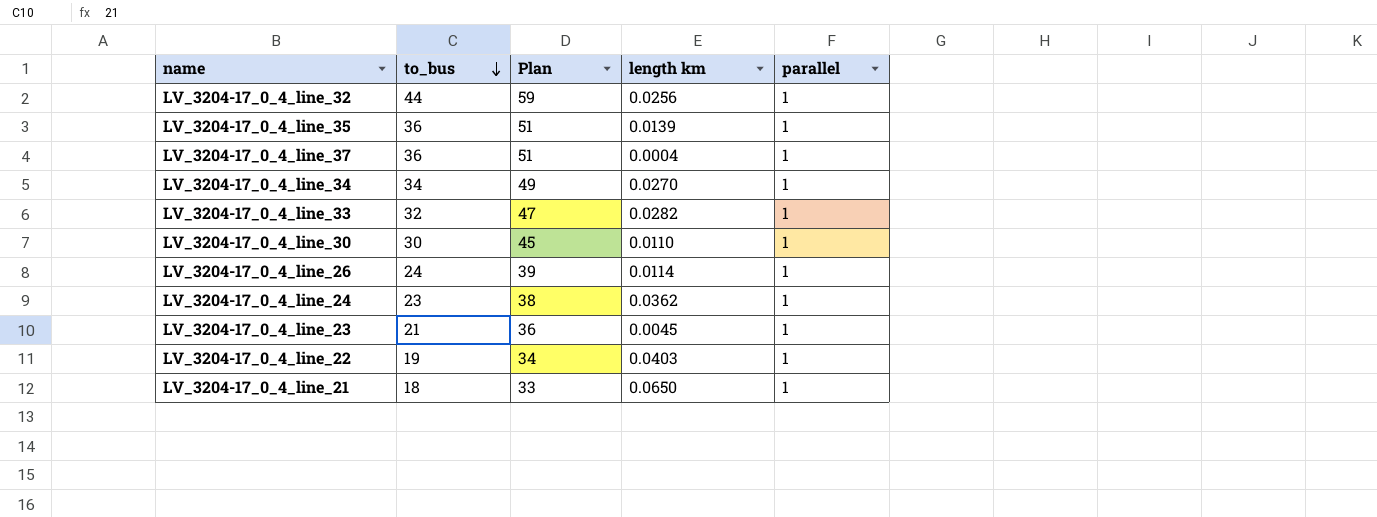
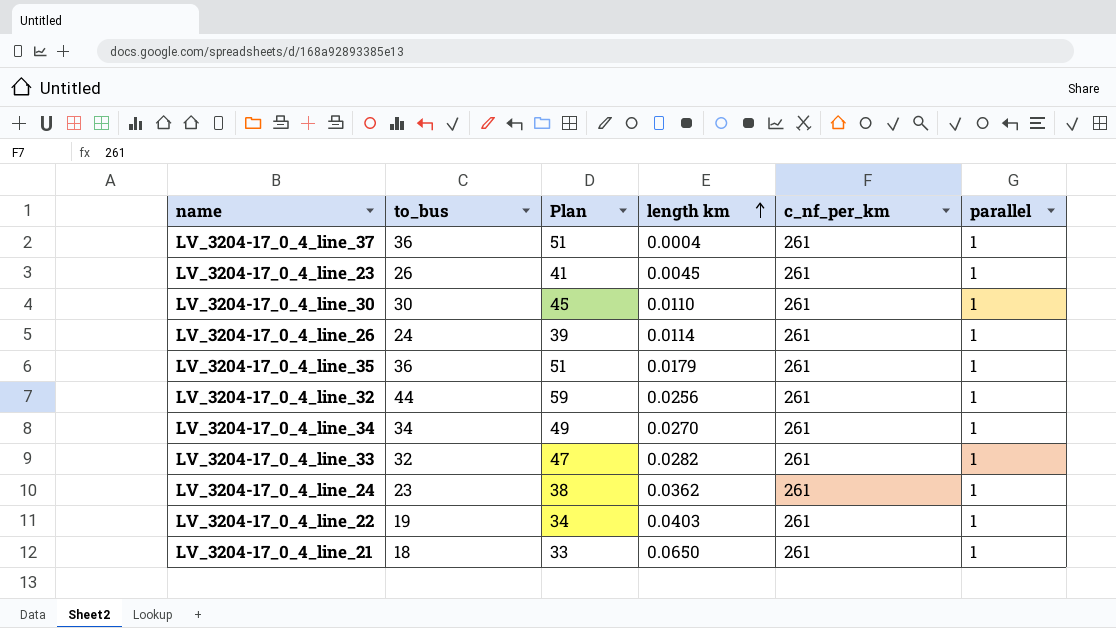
row order: to_bus descending -> length km ascending
column c_nf_per_km | position: none -> 5
LV_3204-17_0_4_line_23 | to_bus: 21 -> 26
LV_3204-17_0_4_line_23 | Plan: 36 -> 41
LV_3204-17_0_4_line_35 | length km: 0.0139 -> 0.0179

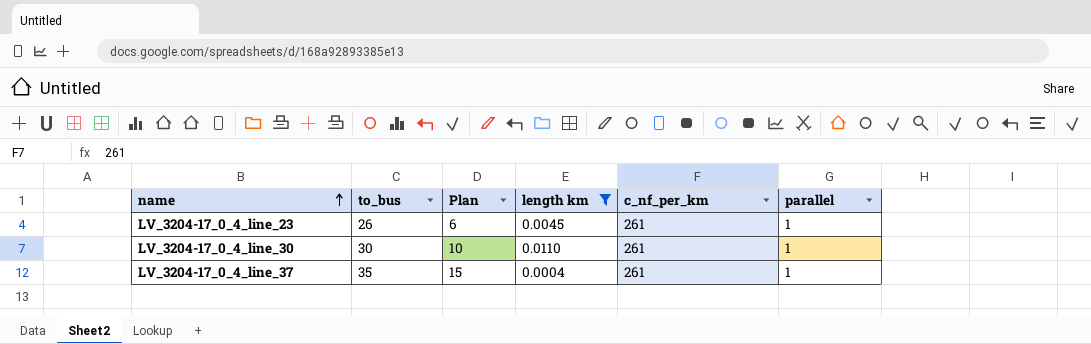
filter: none -> length km <= 0.0110
row order: length km ascending -> name ascending
column Plan | formula: [to_bus] + 15 -> [to_bus] - 20
LV_3204-17_0_4_line_37 | to_bus: 36 -> 35

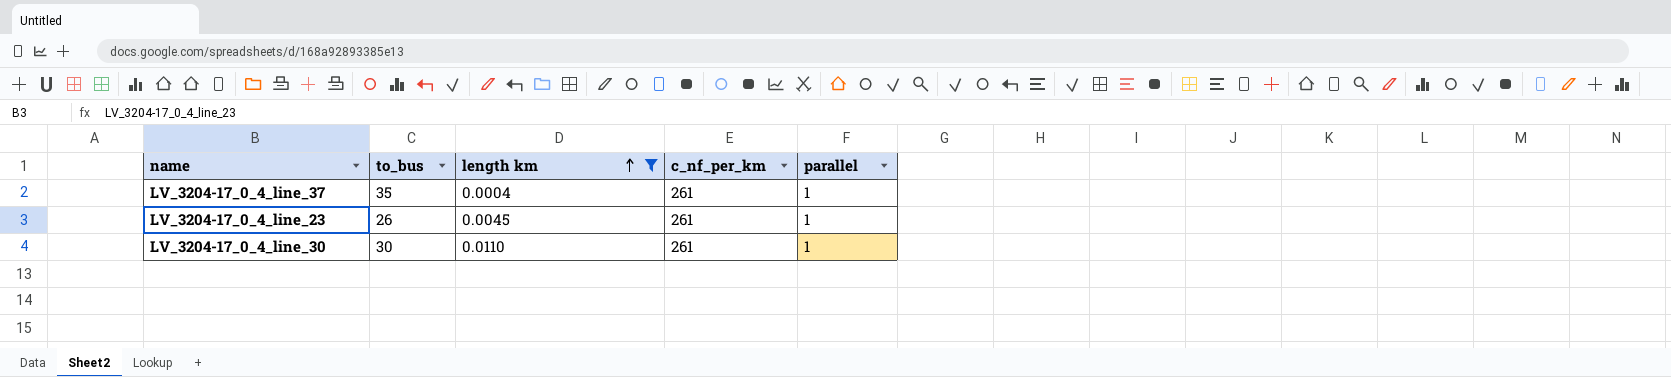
row order: name ascending -> length km ascending
column Plan | formula: [to_bus] - 20 -> none

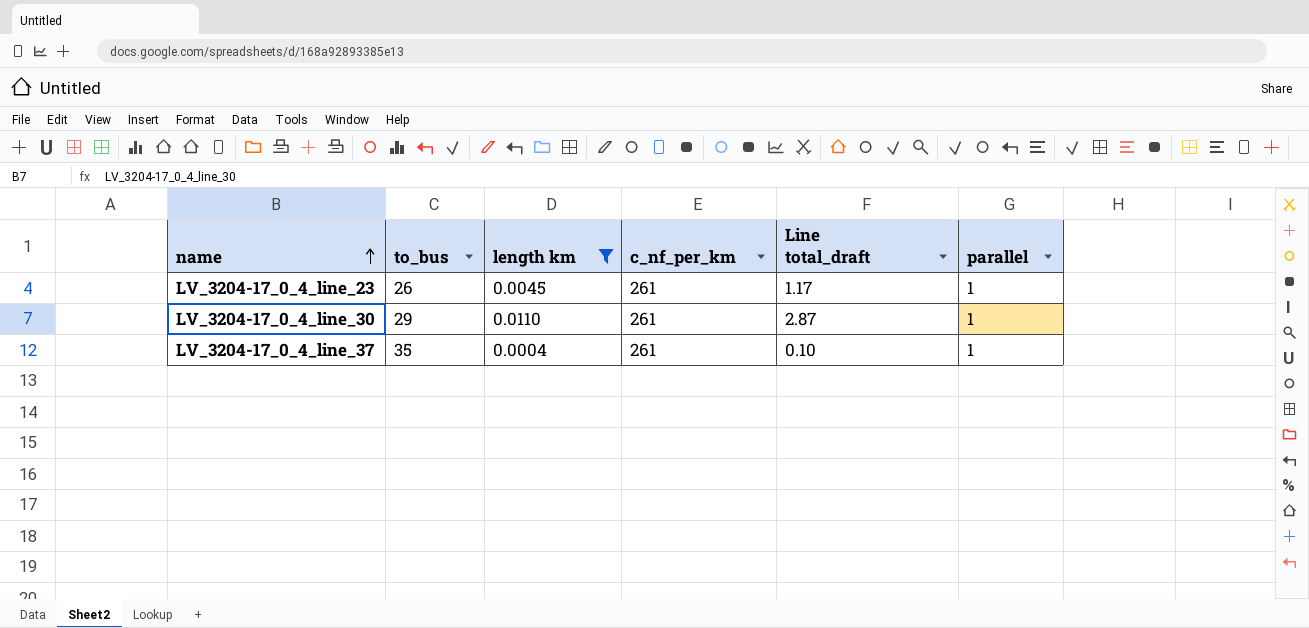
row order: length km ascending -> name ascending
column Line total_draft | formula: none -> [length km] * [c_nf_per_km]
LV_3204-17_0_4_line_30 | to_bus: 30 -> 29

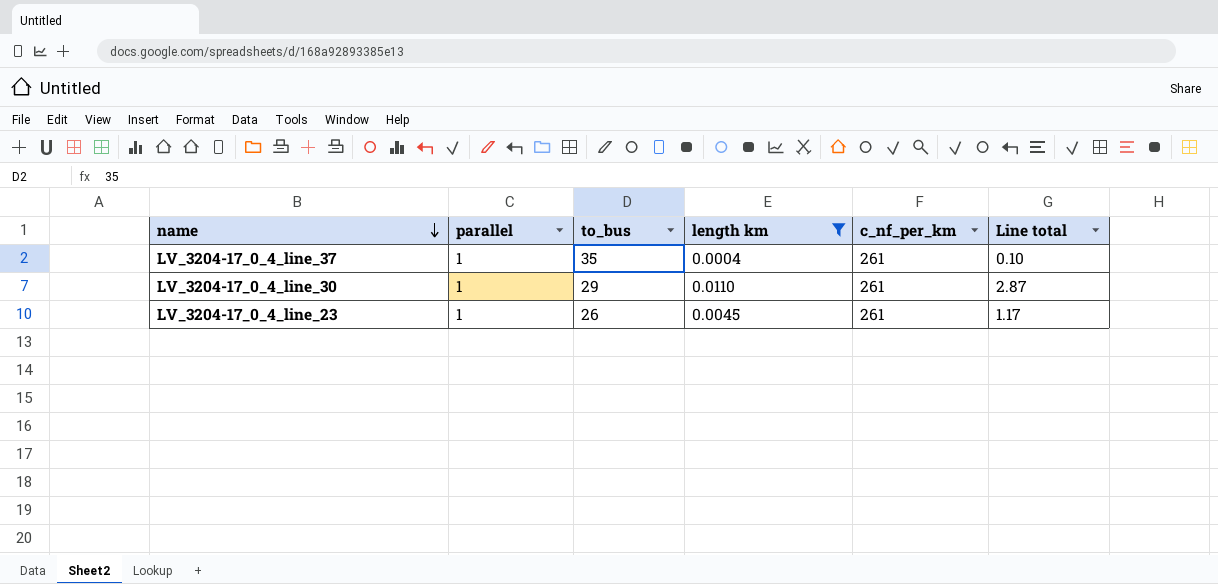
row order: name ascending -> name descending
column parallel | position: 6 -> 2
column name: Line total_draft -> Line total

